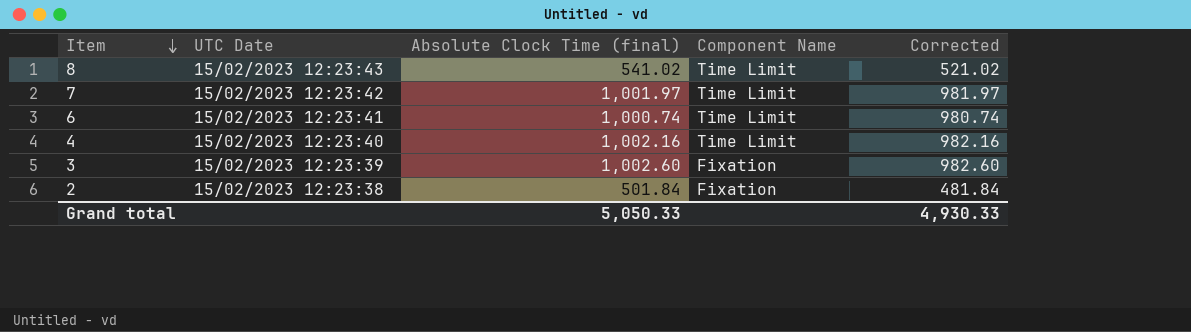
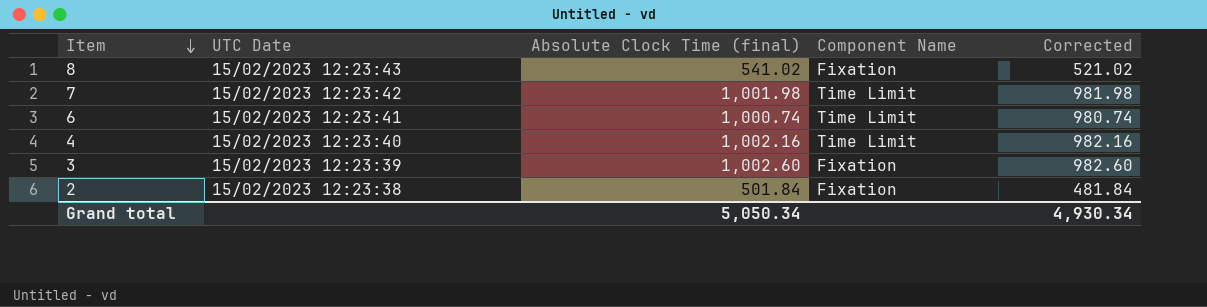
8 | Component Name: Time Limit -> Fixation
7 | Absolute Clock Time (final): 1,001.97 -> 1,001.98
7 | Corrected: 981.97 -> 981.98
Grand total | Absolute Clock Time (final): 5,050.33 -> 5,050.34
Grand total | Corrected: 4,930.33 -> 4,930.34

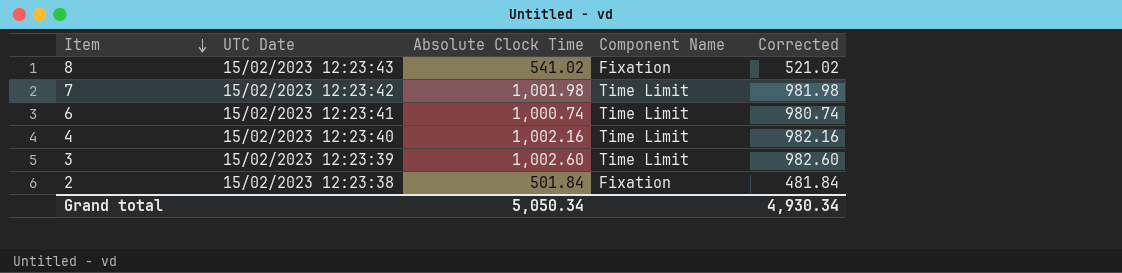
column name: Absolute Clock Time (final) -> Absolute Clock Time
3 | Component Name: Fixation -> Time Limit

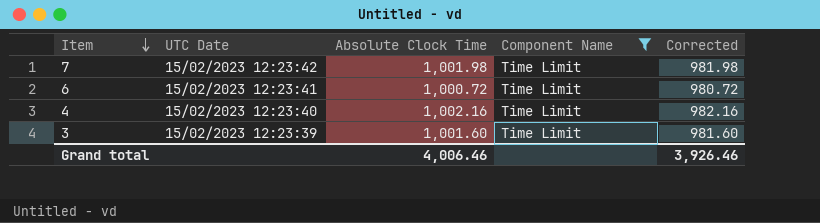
filter: none -> Component Name = Time Limit
6 | Absolute Clock Time: 1,000.74 -> 1,000.72
6 | Corrected: 980.74 -> 980.72
3 | Absolute Clock Time: 1,002.60 -> 1,001.60
3 | Corrected: 982.60 -> 981.60
Grand total | Absolute Clock Time: 5,050.34 -> 4,006.46
Grand total | Corrected: 4,930.34 -> 3,926.46

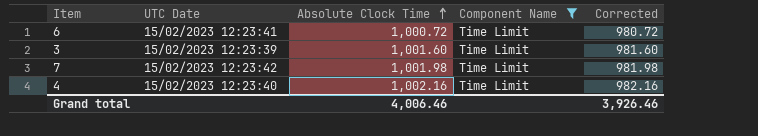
row order: Item descending -> Absolute Clock Time ascending

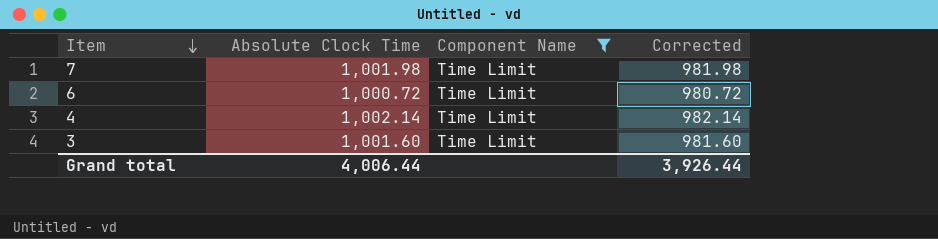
row order: Absolute Clock Time ascending -> Item descending
column UTC Date | position: 2 -> none
4 | Absolute Clock Time: 1,002.16 -> 1,002.14
4 | Corrected: 982.16 -> 982.14
Grand total | Absolute Clock Time: 4,006.46 -> 4,006.44
Grand total | Corrected: 3,926.46 -> 3,926.44

